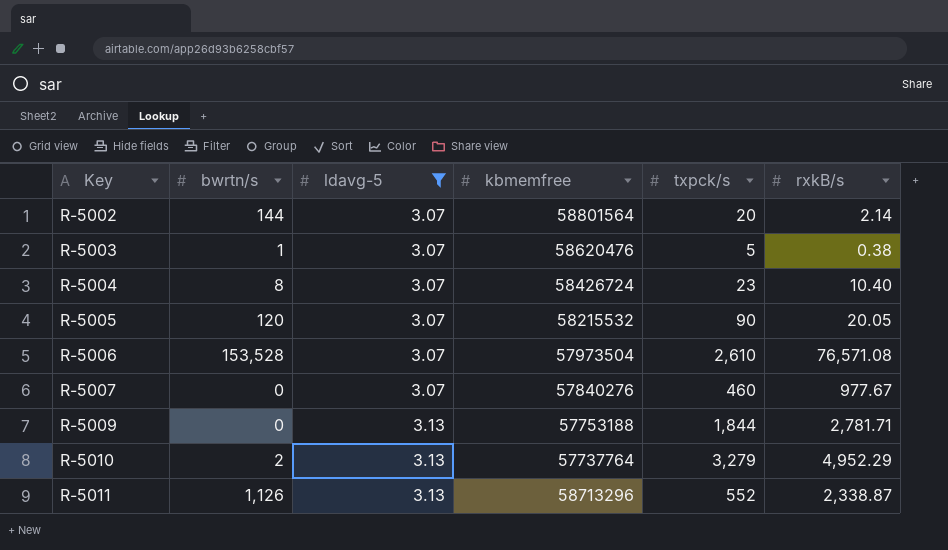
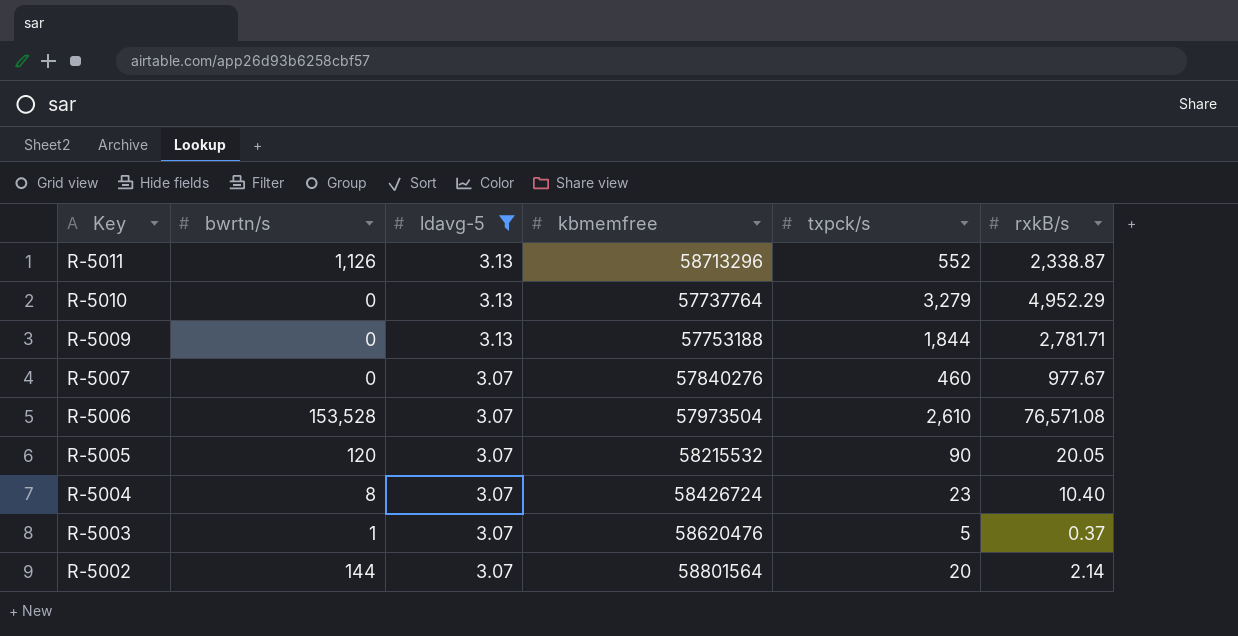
row order: Key ascending -> Key descending
R-5010 | bwrtn/s: 2 -> 0
R-5003 | rxkB/s: 0.38 -> 0.37

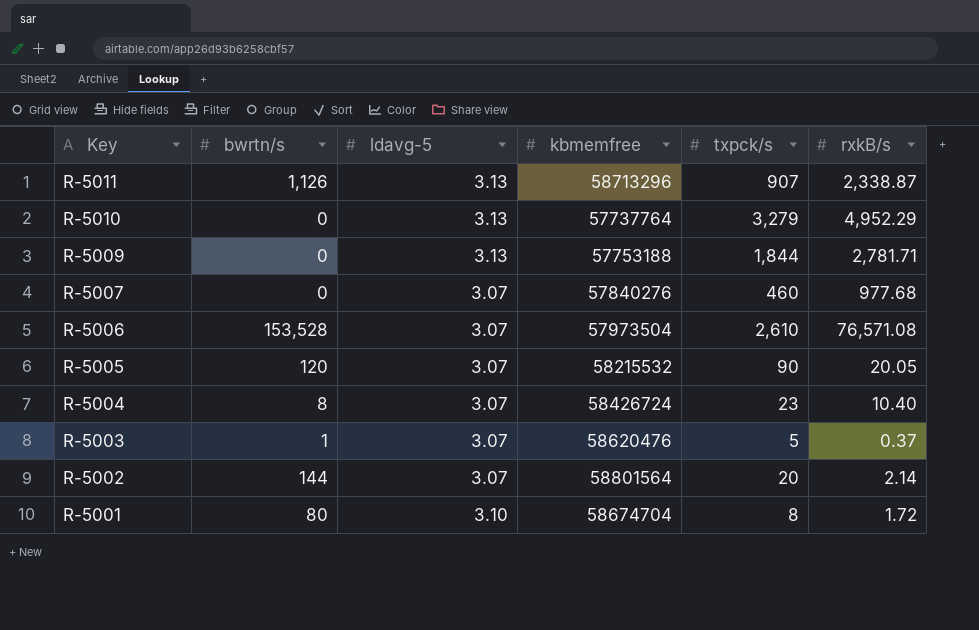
filter: ldavg-5 != 3.10 -> none
R-5011 | txpck/s: 552 -> 907
R-5007 | rxkB/s: 977.67 -> 977.68

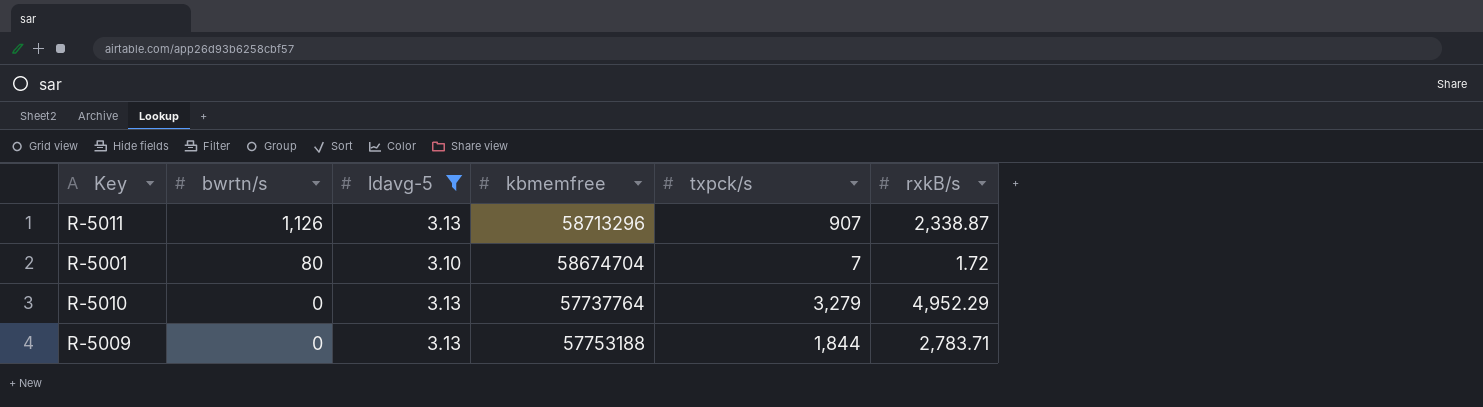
filter: none -> ldavg-5 != 3.07
row order: Key descending -> bwrtn/s descending
R-5001 | txpck/s: 8 -> 7
R-5009 | rxkB/s: 2,781.71 -> 2,783.71

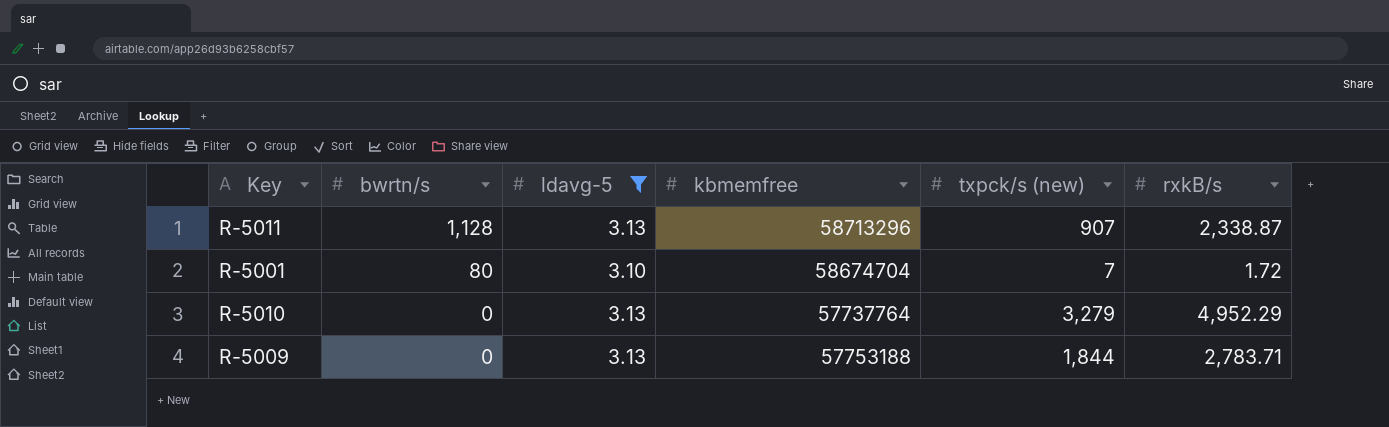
column name: txpck/s -> txpck/s (new)
R-5011 | bwrtn/s: 1,126 -> 1,128

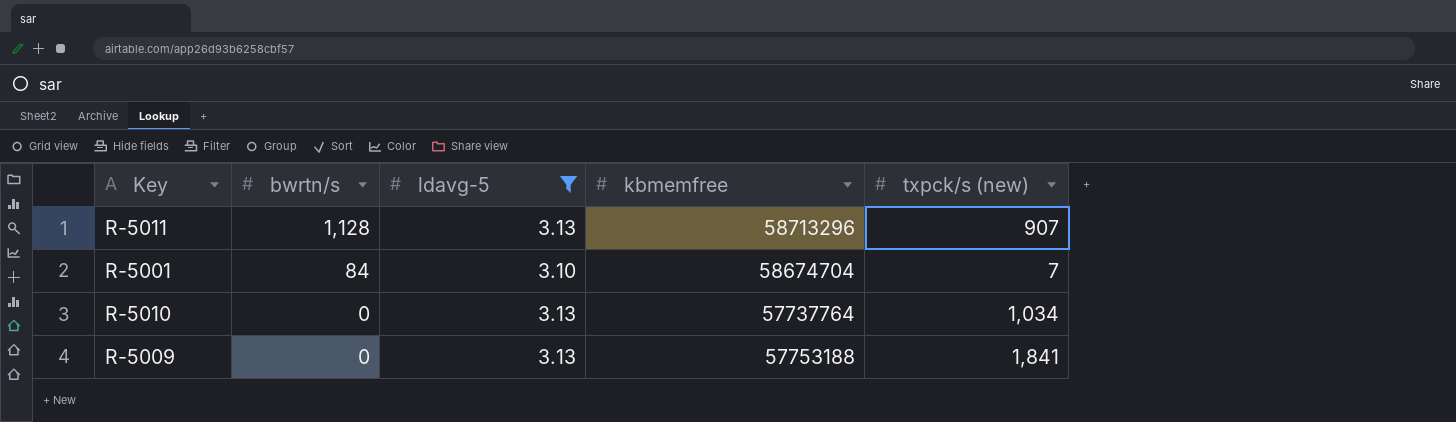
column rxkB/s | position: 6 -> none
R-5001 | bwrtn/s: 80 -> 84
R-5010 | txpck/s (new): 3,279 -> 1,034
R-5009 | txpck/s (new): 1,844 -> 1,841

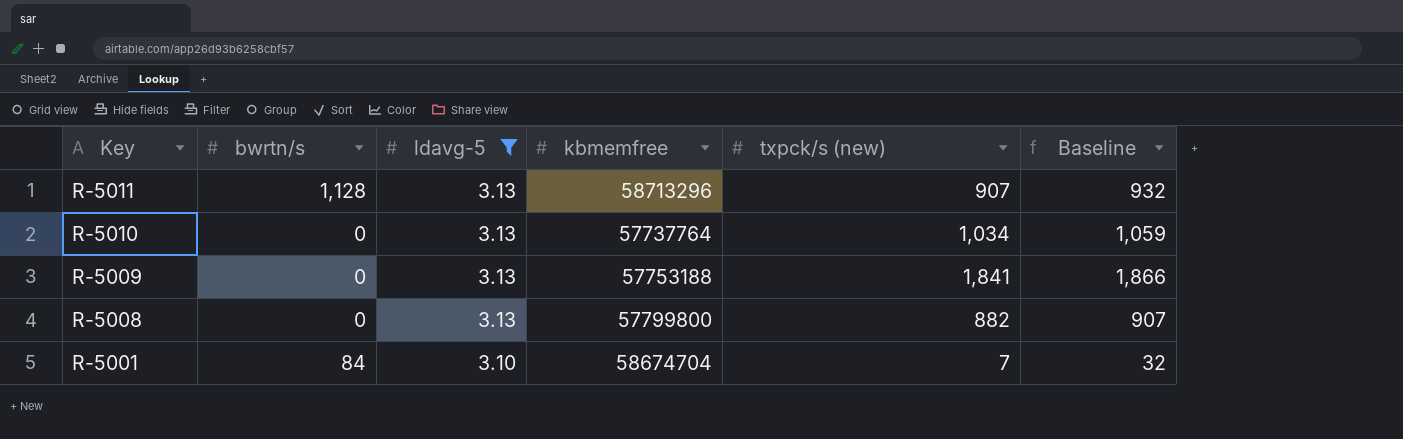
row order: bwrtn/s descending -> Key descending
column Baseline | formula: none -> [txpck/s (new)] + 25
row R-5008: none -> 0 | 3.13 | 57799800 | 882 | 907

